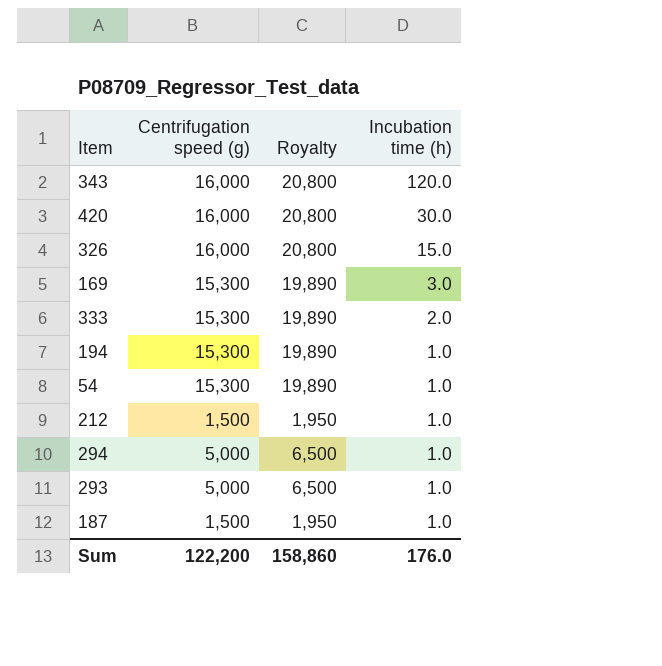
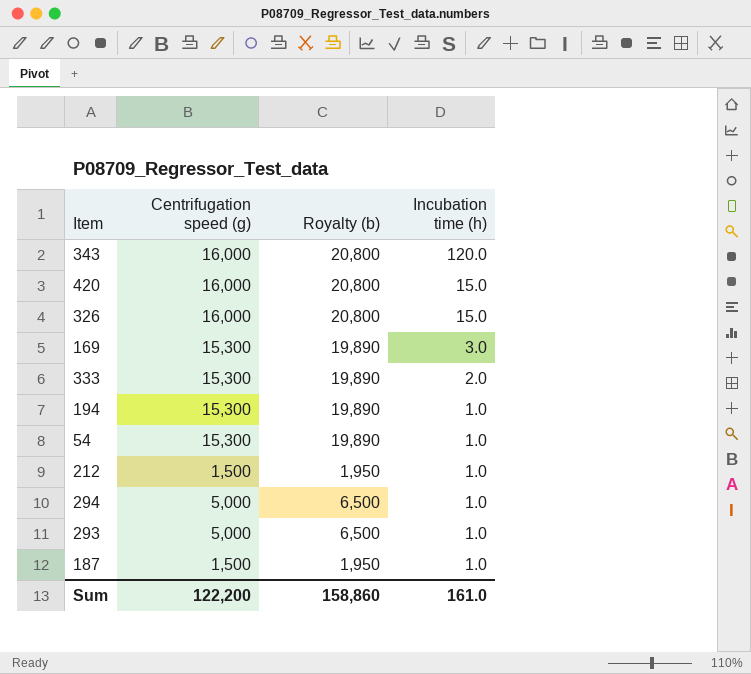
column name: Royalty -> Royalty (b)
420 | Incubation time (h): 30.0 -> 15.0
Sum | Incubation time (h): 176.0 -> 161.0

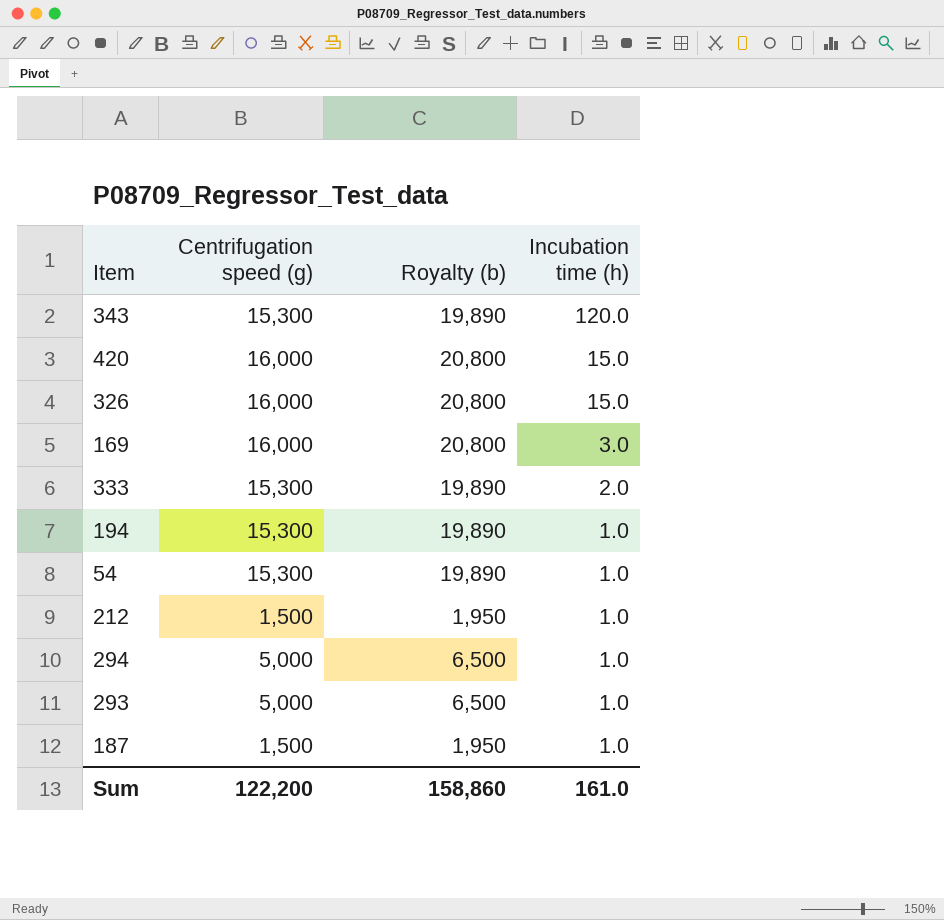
343 | Centrifugation speed (g): 16,000 -> 15,300
343 | Royalty (b): 20,800 -> 19,890
169 | Centrifugation speed (g): 15,300 -> 16,000
169 | Royalty (b): 19,890 -> 20,800

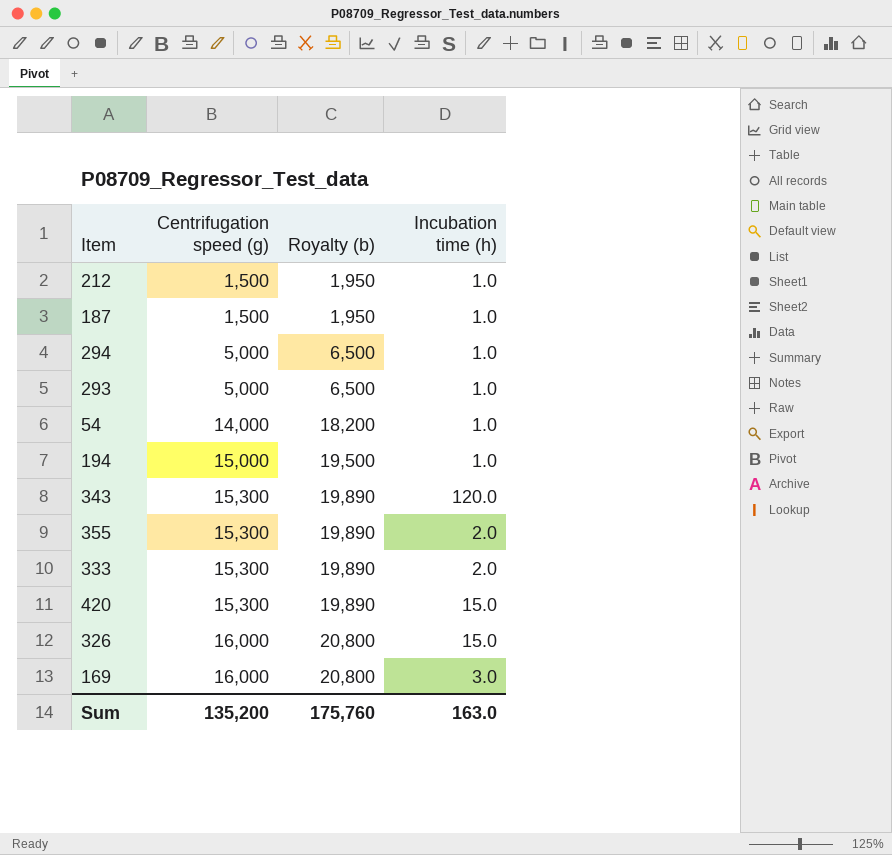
row order: Incubation time (h) descending -> Centrifugation speed (g) ascending
54 | Centrifugation speed (g): 15,300 -> 14,000
54 | Royalty (b): 19,890 -> 18,200
194 | Centrifugation speed (g): 15,300 -> 15,000
194 | Royalty (b): 19,890 -> 19,500
row 355: none -> 15,300 | 19,890 | 2.0
420 | Centrifugation speed (g): 16,000 -> 15,300
420 | Royalty (b): 20,800 -> 19,890
Sum | Centrifugation speed (g): 122,200 -> 135,200
Sum | Royalty (b): 158,860 -> 175,760
Sum | Incubation time (h): 161.0 -> 163.0

